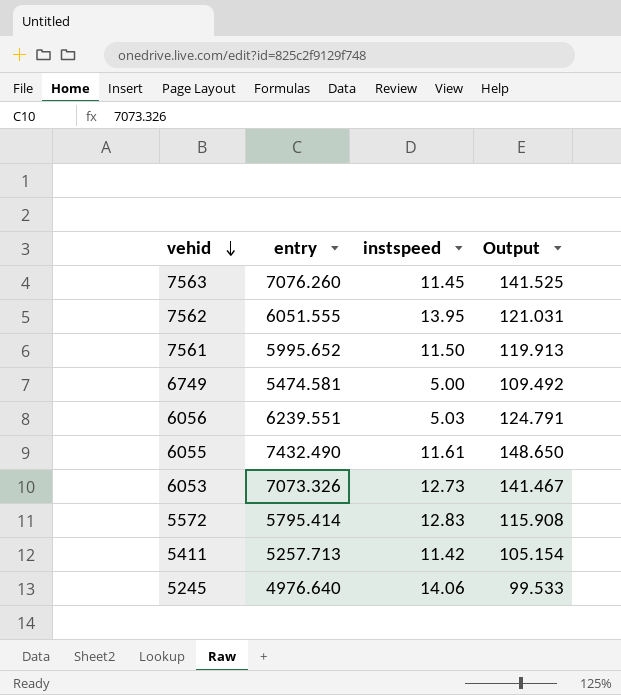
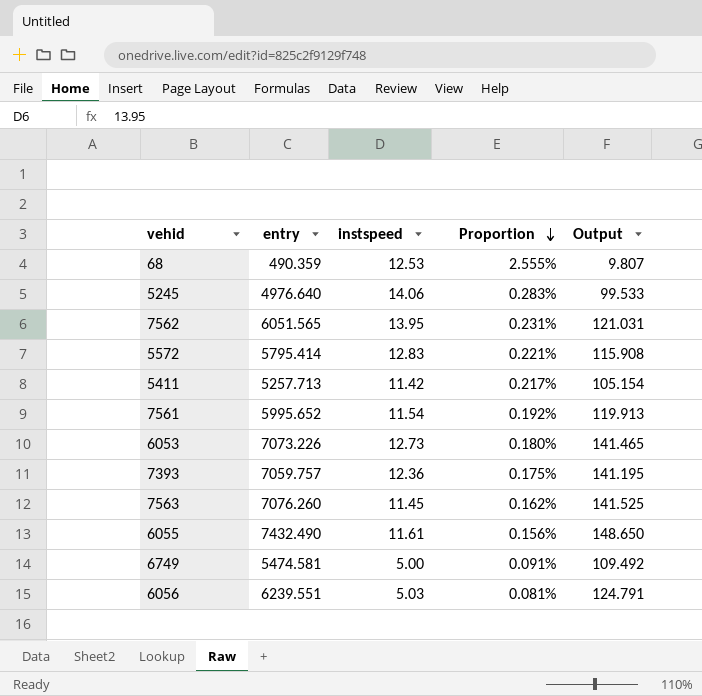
row order: vehid descending -> Proportion descending
column Proportion | formula: none -> [instspeed] / [entry]
row 68: none -> 490.359 | 12.53 | 2.555% | 9.807
7562 | entry: 6051.555 -> 6051.565
7561 | instspeed: 11.50 -> 11.54
6053 | entry: 7073.326 -> 7073.226
6053 | Output: 141.467 -> 141.465
row 7393: none -> 7059.757 | 12.36 | 0.175% | 141.195

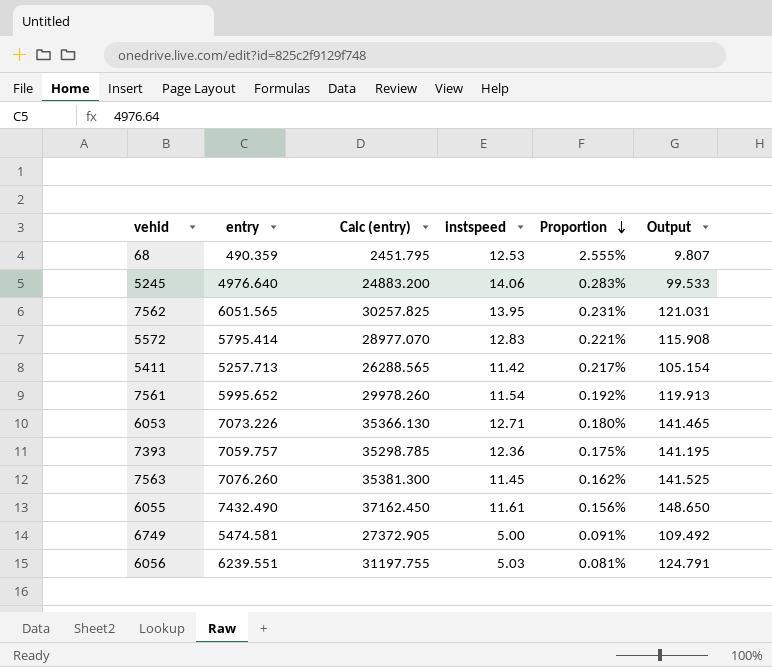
column Calc (entry) | formula: none -> [entry] * 5
6053 | instspeed: 12.73 -> 12.71

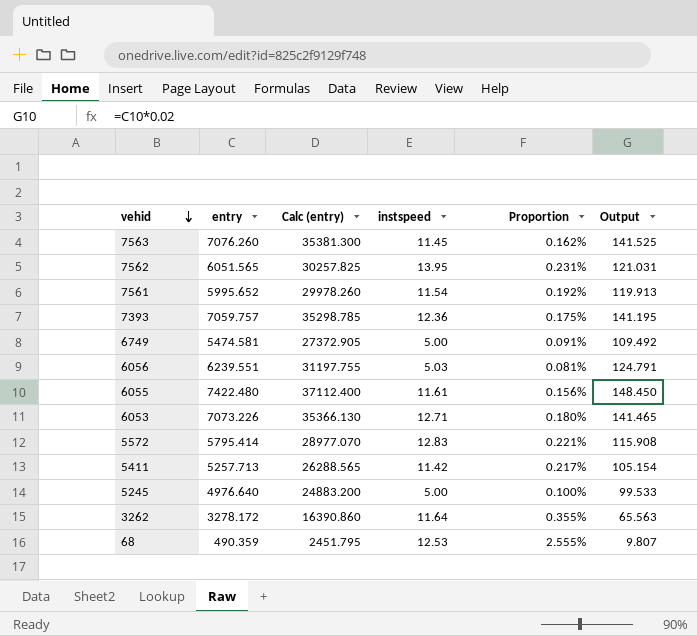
row order: Proportion descending -> vehid descending
6055 | entry: 7432.490 -> 7422.480
6055 | Calc (entry): 37162.450 -> 37112.400
6055 | Output: 148.650 -> 148.450
5245 | instspeed: 14.06 -> 5.00
5245 | Proportion: 0.283% -> 0.100%
row 3262: none -> 3278.172 | 16390.860 | 11.64 | 0.355% | 65.563

